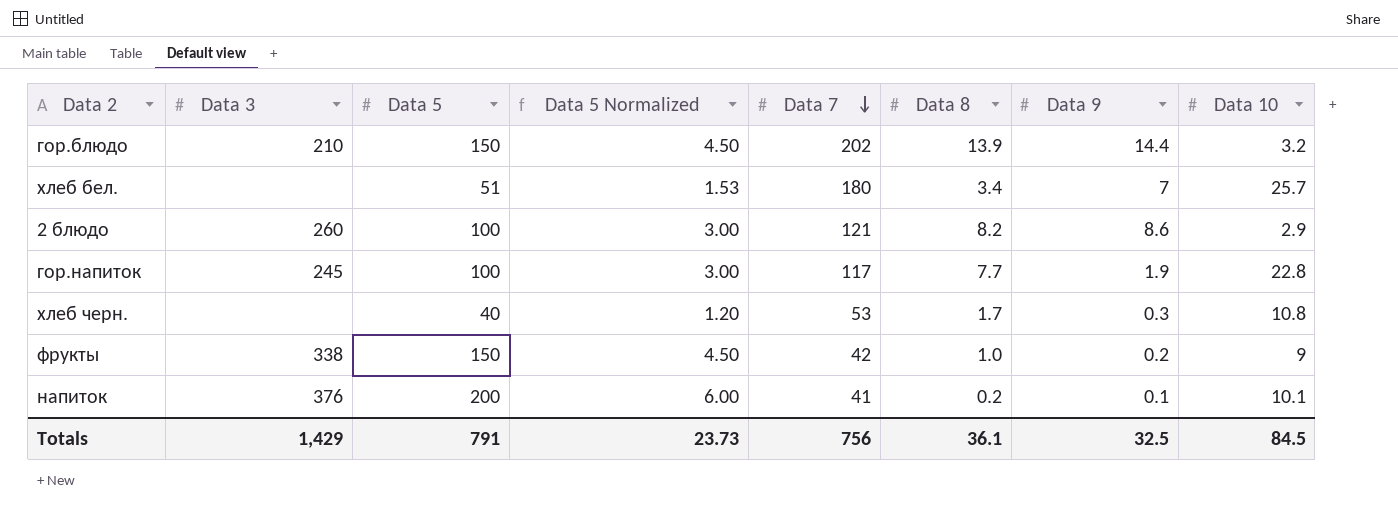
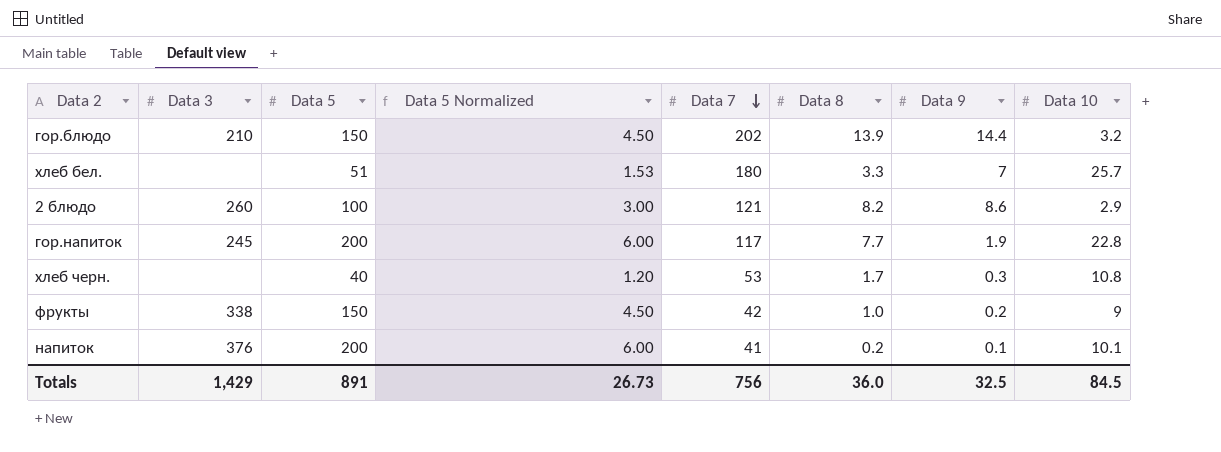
хлеб бел. | Data 8: 3.4 -> 3.3
гор.напиток | Data 5: 100 -> 200
гор.напиток | Data 5 Normalized: 3.00 -> 6.00
Totals | Data 5: 791 -> 891
Totals | Data 5 Normalized: 23.73 -> 26.73
Totals | Data 8: 36.1 -> 36.0

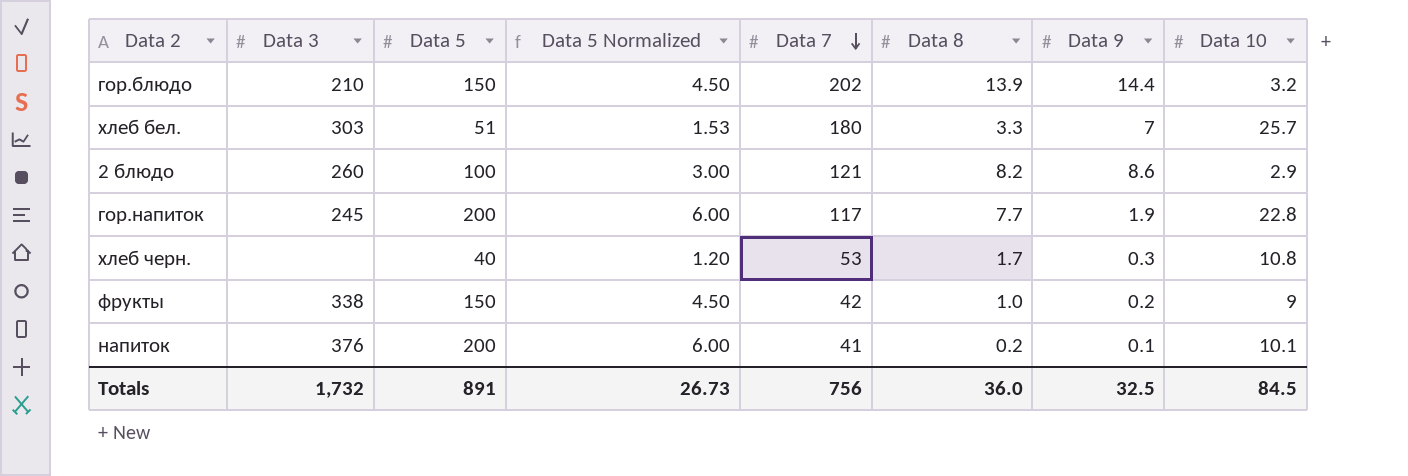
хлеб бел. | Data 3: none -> 303
Totals | Data 3: 1,429 -> 1,732

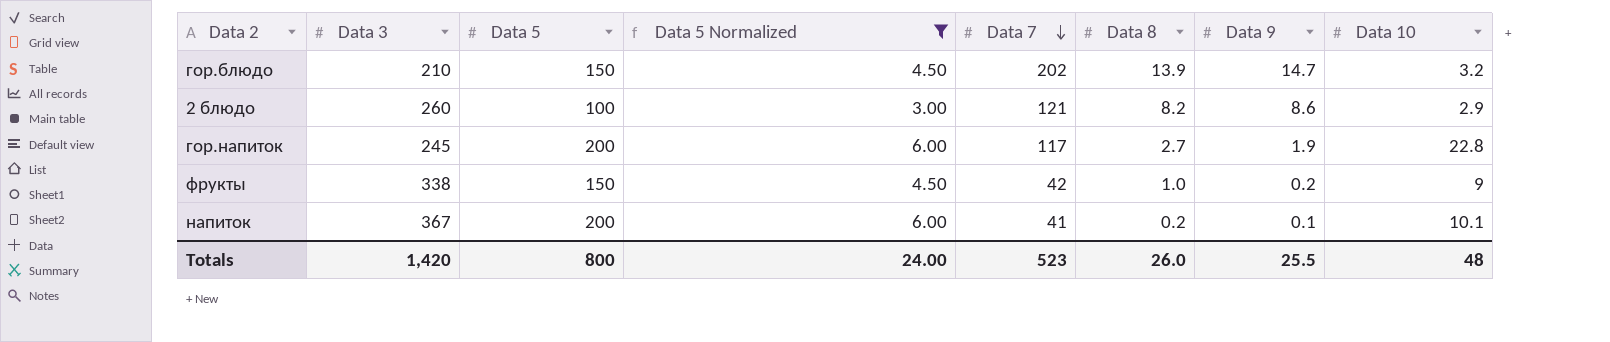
filter: none -> Data 5 Normalized >= 3.00
гор.блюдо | Data 9: 14.4 -> 14.7
гор.напиток | Data 8: 7.7 -> 2.7
напиток | Data 3: 376 -> 367
Totals | Data 3: 1,732 -> 1,420
Totals | Data 5: 891 -> 800
Totals | Data 5 Normalized: 26.73 -> 24.00
Totals | Data 7: 756 -> 523
Totals | Data 8: 36.0 -> 26.0
Totals | Data 9: 32.5 -> 25.5
Totals | Data 10: 84.5 -> 48

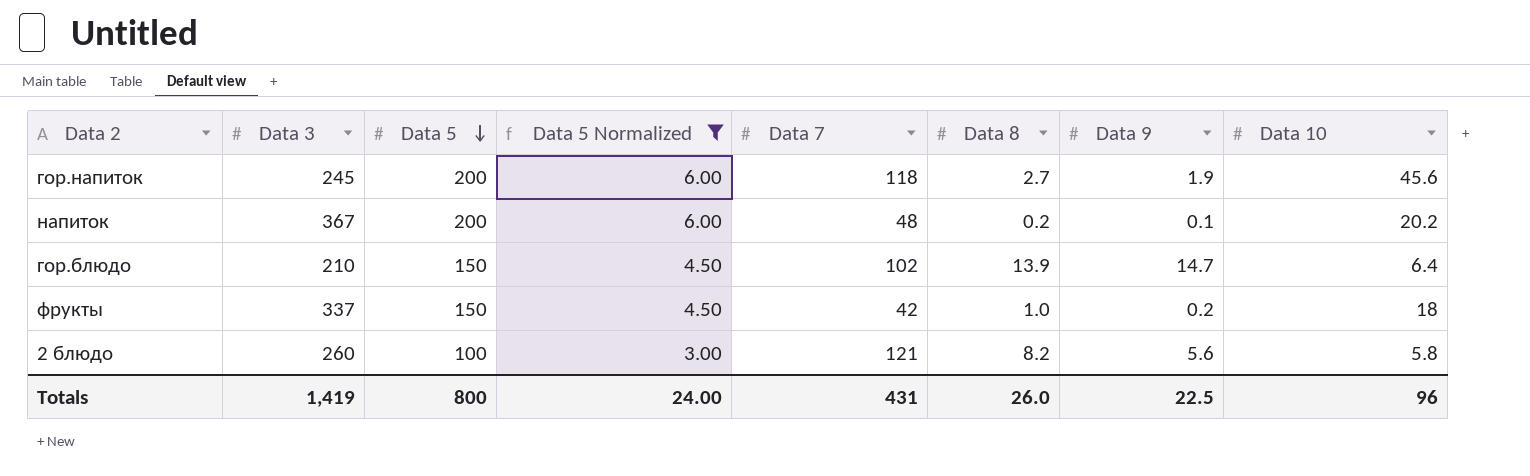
row order: Data 7 descending -> Data 5 descending
гор.напиток | Data 7: 117 -> 118
гор.напиток | Data 10: 22.8 -> 45.6
напиток | Data 7: 41 -> 48
напиток | Data 10: 10.1 -> 20.2
гор.блюдо | Data 7: 202 -> 102
гор.блюдо | Data 10: 3.2 -> 6.4
фрукты | Data 3: 338 -> 337
фрукты | Data 10: 9 -> 18
2 блюдо | Data 9: 8.6 -> 5.6
2 блюдо | Data 10: 2.9 -> 5.8
Totals | Data 3: 1,420 -> 1,419
Totals | Data 7: 523 -> 431
Totals | Data 9: 25.5 -> 22.5
Totals | Data 10: 48 -> 96

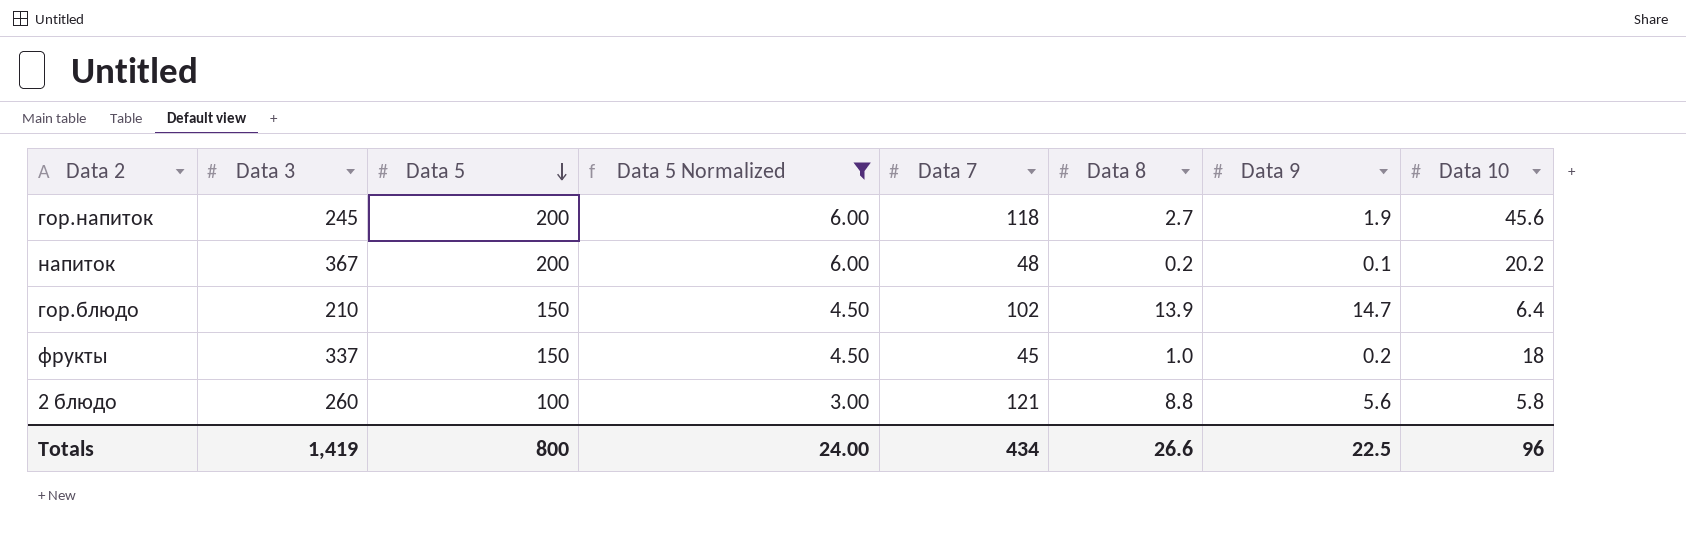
фрукты | Data 7: 42 -> 45
2 блюдо | Data 8: 8.2 -> 8.8
Totals | Data 7: 431 -> 434
Totals | Data 8: 26.0 -> 26.6

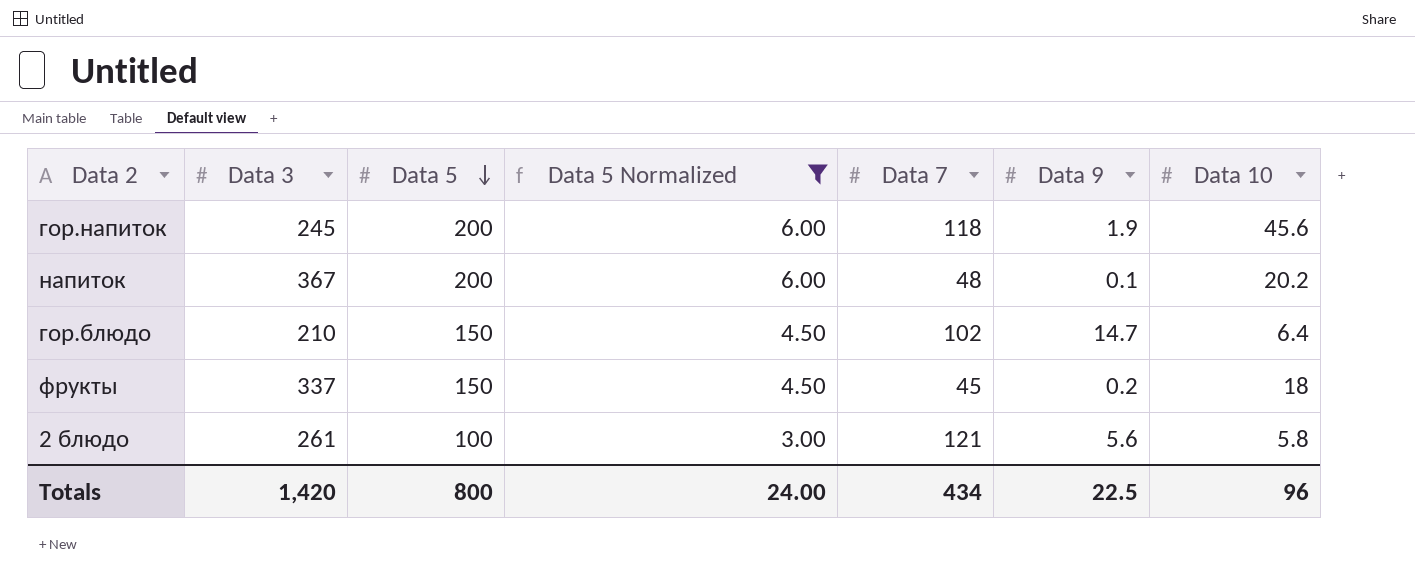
column Data 8 | position: 6 -> none
2 блюдо | Data 3: 260 -> 261
Totals | Data 3: 1,419 -> 1,420

